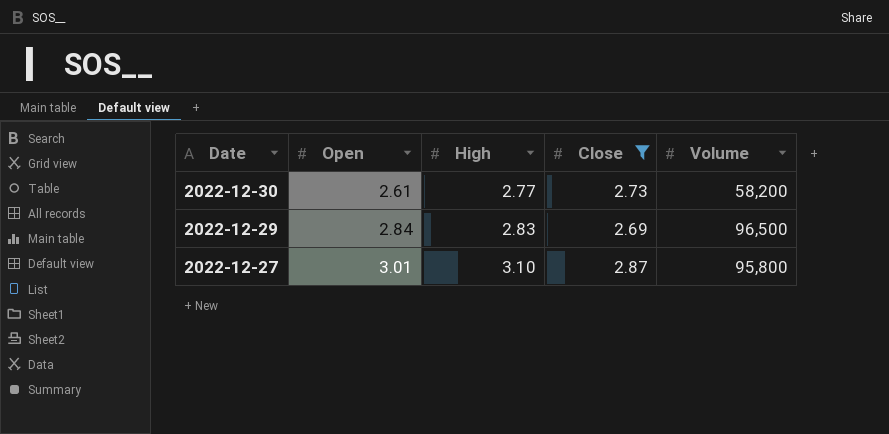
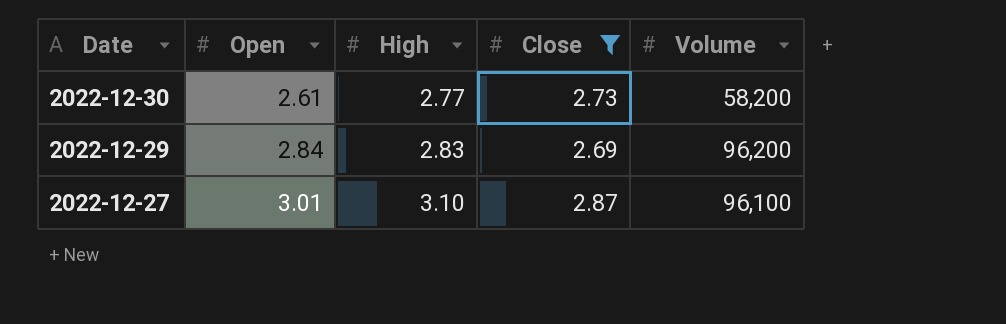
2022-12-29 | Volume: 96,500 -> 96,200
2022-12-27 | Volume: 95,800 -> 96,100

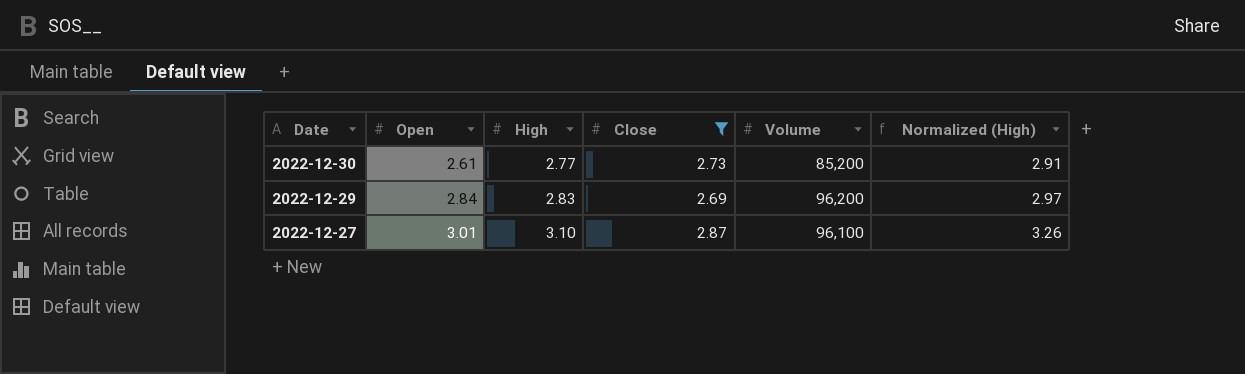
column Normalized (High) | formula: none -> [High] * 1.05
2022-12-30 | Volume: 58,200 -> 85,200

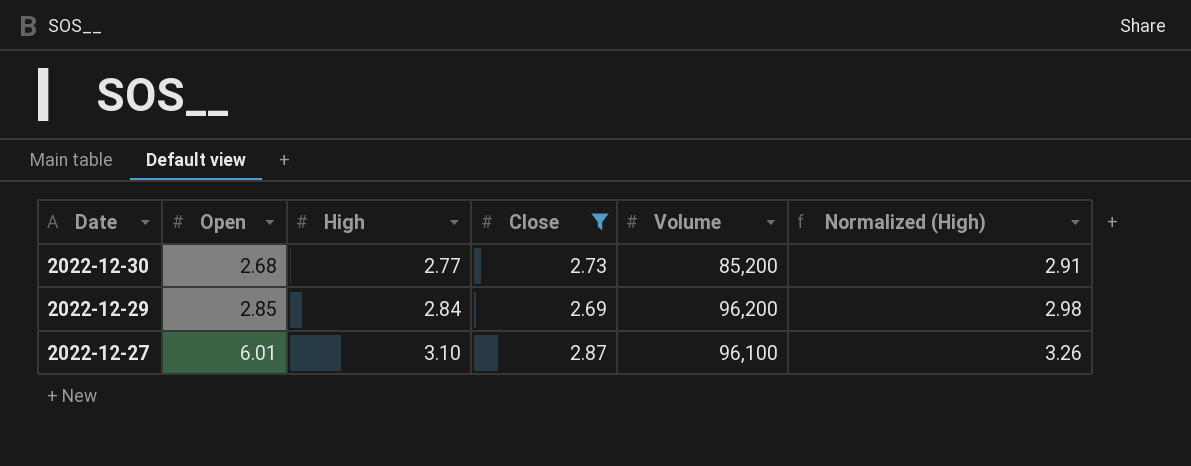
2022-12-30 | Open: 2.61 -> 2.68
2022-12-29 | Open: 2.84 -> 2.85
2022-12-29 | High: 2.83 -> 2.84
2022-12-29 | Normalized (High): 2.97 -> 2.98
2022-12-27 | Open: 3.01 -> 6.01

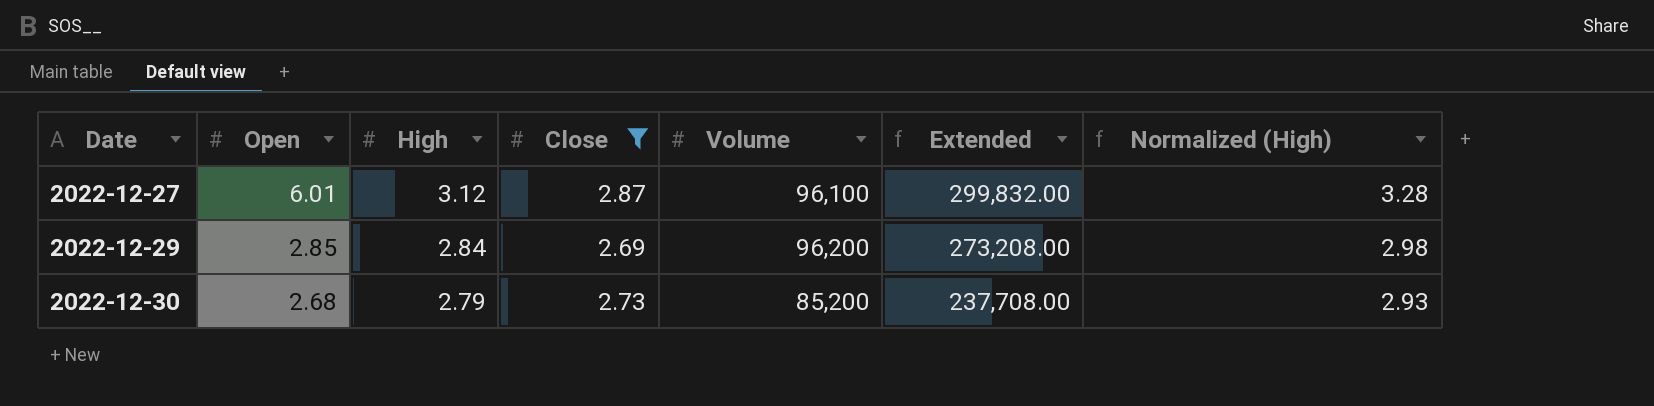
row order: Date descending -> Date ascending
column Extended | formula: none -> [High] * [Volume]
2022-12-27 | High: 3.10 -> 3.12
2022-12-27 | Normalized (High): 3.26 -> 3.28
2022-12-30 | High: 2.77 -> 2.79
2022-12-30 | Normalized (High): 2.91 -> 2.93

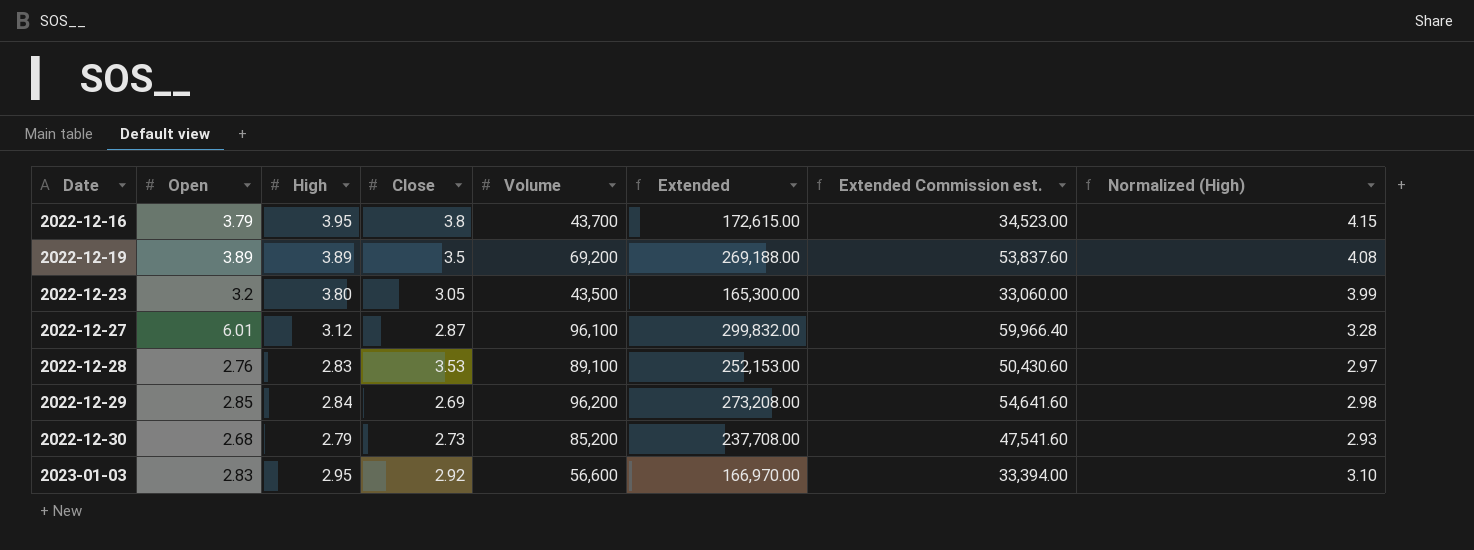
filter: Close <= 2.87 -> none
column Extended Commission est. | formula: none -> [Extended] * 0.2

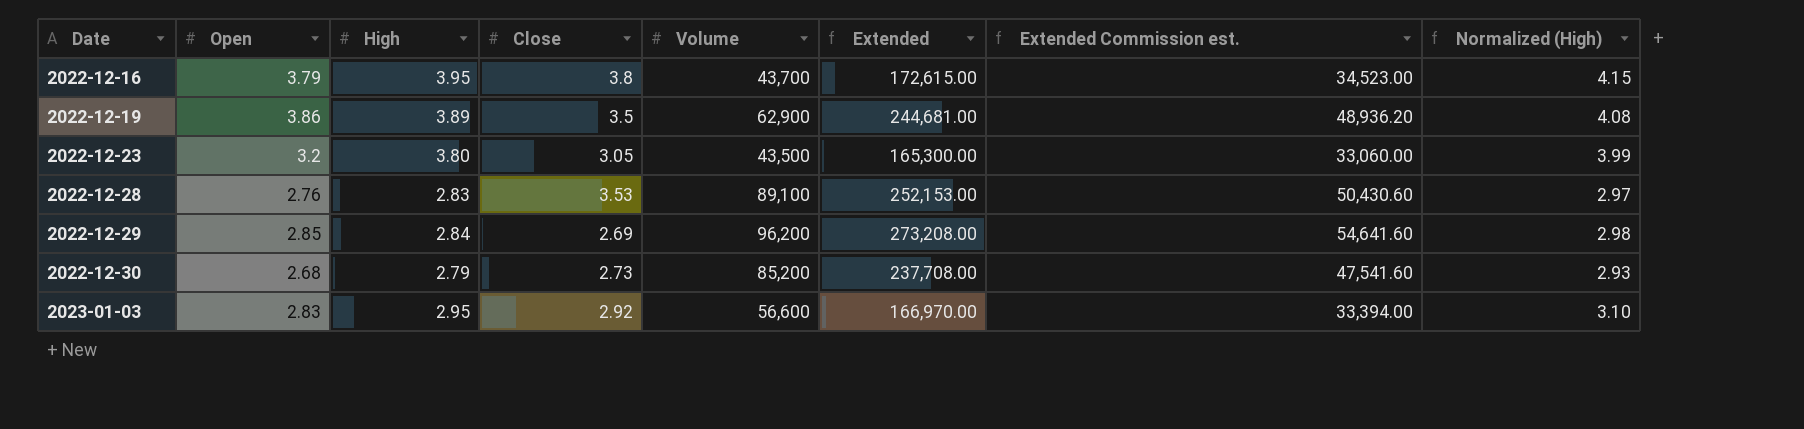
row 2022-12-27: 6.01 | 3.12 | 2.87 | 96,100 | 299,832.00 | 59,966.40 | 3.28 -> none
2022-12-19 | Open: 3.89 -> 3.86
2022-12-19 | Volume: 69,200 -> 62,900
2022-12-19 | Extended: 269,188.00 -> 244,681.00
2022-12-19 | Extended Commission est.: 53,837.60 -> 48,936.20

